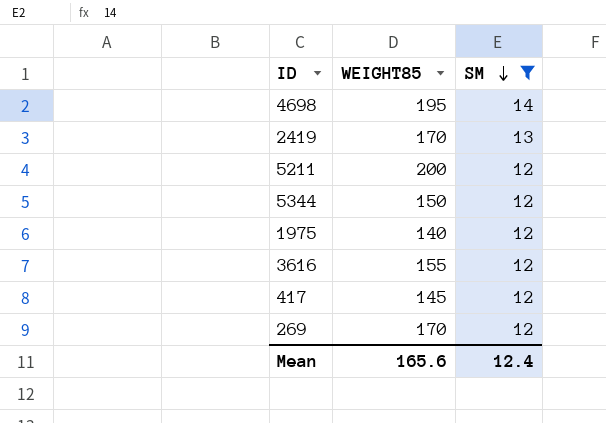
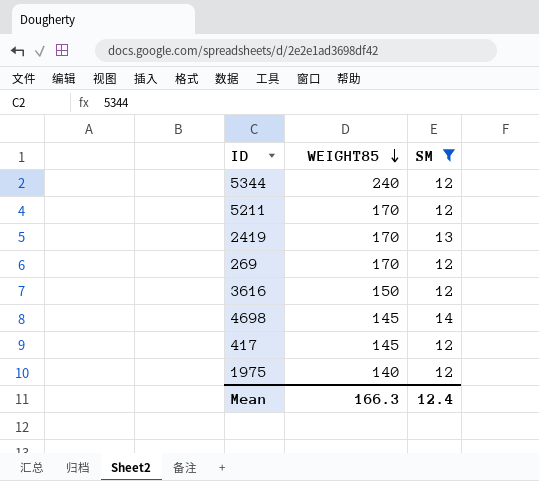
row order: SM descending -> WEIGHT85 descending
5344 | WEIGHT85: 150 -> 240
5211 | WEIGHT85: 200 -> 170
3616 | WEIGHT85: 155 -> 150
4698 | WEIGHT85: 195 -> 145
Mean | WEIGHT85: 165.6 -> 166.3

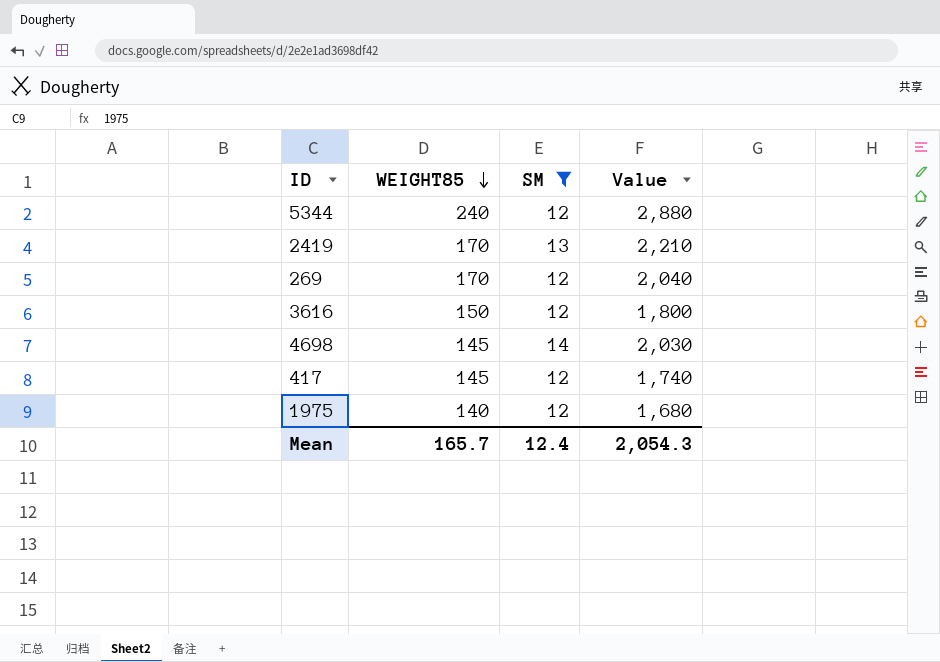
column Value | formula: none -> [WEIGHT85] * [SM]
row 5211: 170 | 12 -> none
Mean | WEIGHT85: 166.3 -> 165.7

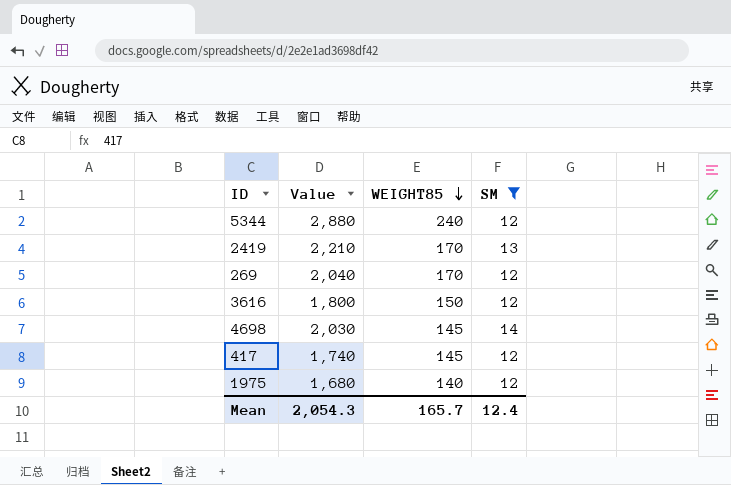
column Value | position: 4 -> 2

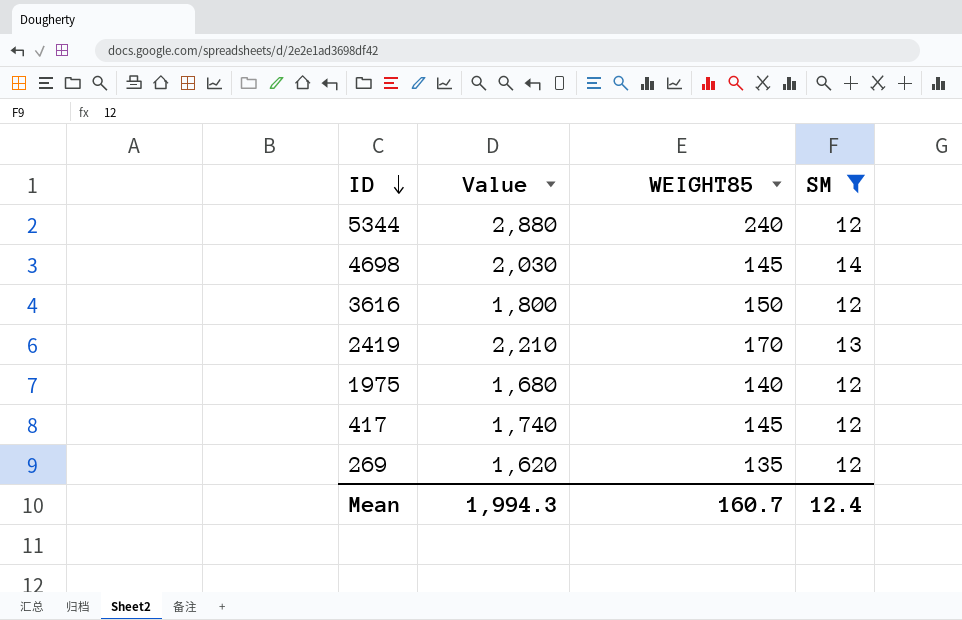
row order: WEIGHT85 descending -> ID descending
269 | Value: 2,040 -> 1,620
269 | WEIGHT85: 170 -> 135
Mean | Value: 2,054.3 -> 1,994.3
Mean | WEIGHT85: 165.7 -> 160.7

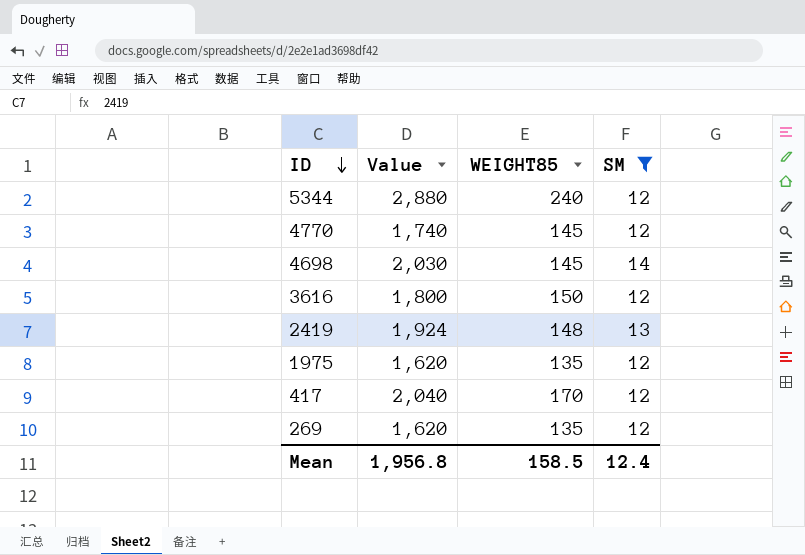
row 4770: none -> 1,740 | 145 | 12
2419 | Value: 2,210 -> 1,924
2419 | WEIGHT85: 170 -> 148
1975 | Value: 1,680 -> 1,620
1975 | WEIGHT85: 140 -> 135
417 | Value: 1,740 -> 2,040
417 | WEIGHT85: 145 -> 170
Mean | Value: 1,994.3 -> 1,956.8
Mean | WEIGHT85: 160.7 -> 158.5

